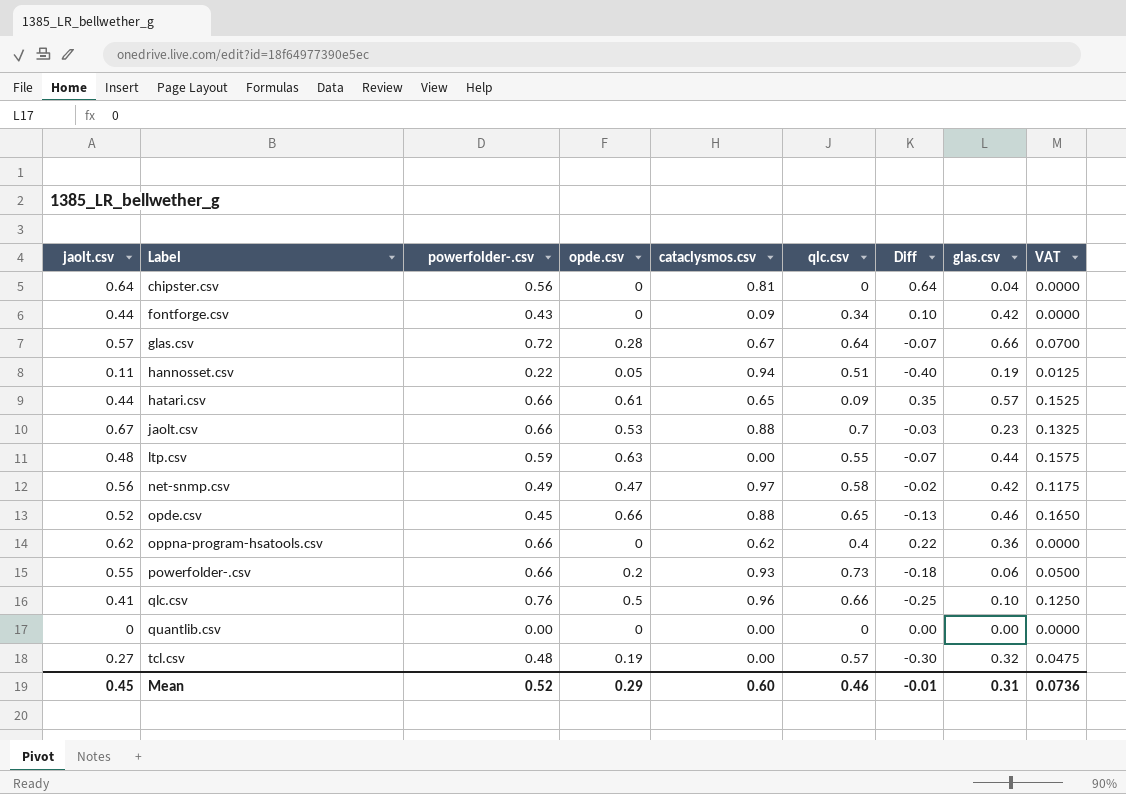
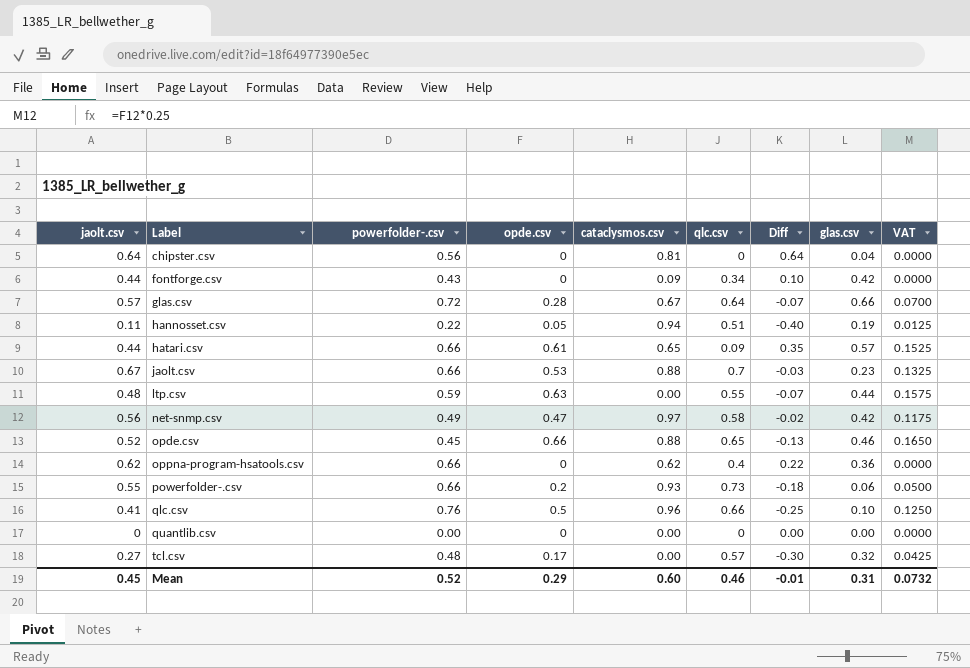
tcl.csv | opde.csv: 0.19 -> 0.17
tcl.csv | VAT: 0.0475 -> 0.0425
Mean | VAT: 0.0736 -> 0.0732

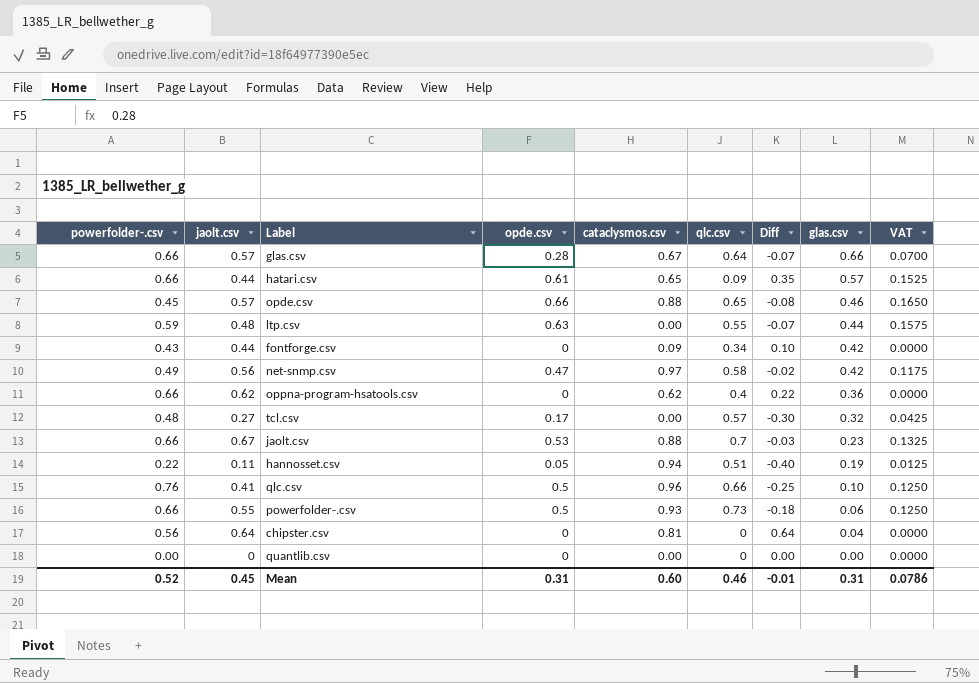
row order: Label ascending -> glas.csv descending
column powerfolder-.csv | position: 3 -> 1
glas.csv | powerfolder-.csv: 0.72 -> 0.66
opde.csv | jaolt.csv: 0.52 -> 0.57
opde.csv | Diff: -0.13 -> -0.08
powerfolder-.csv | opde.csv: 0.2 -> 0.5
powerfolder-.csv | VAT: 0.0500 -> 0.1250
Mean | opde.csv: 0.29 -> 0.31
Mean | VAT: 0.0732 -> 0.0786

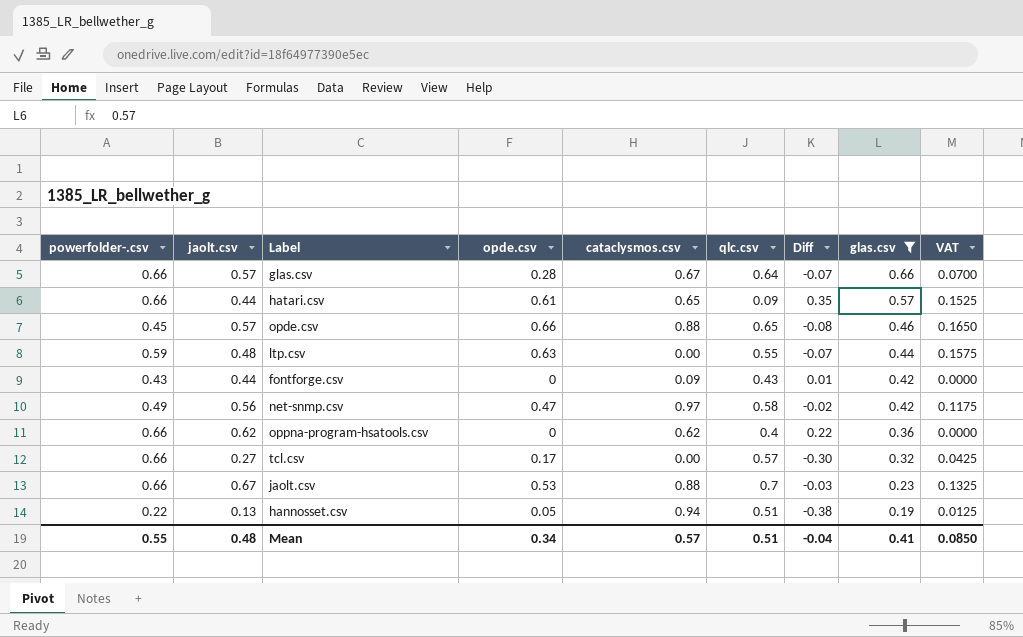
filter: none -> glas.csv >= 0.19
fontforge.csv | qlc.csv: 0.34 -> 0.43
fontforge.csv | Diff: 0.10 -> 0.01
tcl.csv | powerfolder-.csv: 0.48 -> 0.66
hannosset.csv | jaolt.csv: 0.11 -> 0.13
hannosset.csv | Diff: -0.40 -> -0.38
Mean | powerfolder-.csv: 0.52 -> 0.55
Mean | jaolt.csv: 0.45 -> 0.48
Mean | opde.csv: 0.31 -> 0.34
Mean | cataclysmos.csv: 0.60 -> 0.57
Mean | qlc.csv: 0.46 -> 0.51
Mean | Diff: -0.01 -> -0.04
Mean | glas.csv: 0.31 -> 0.41
Mean | VAT: 0.0786 -> 0.0850

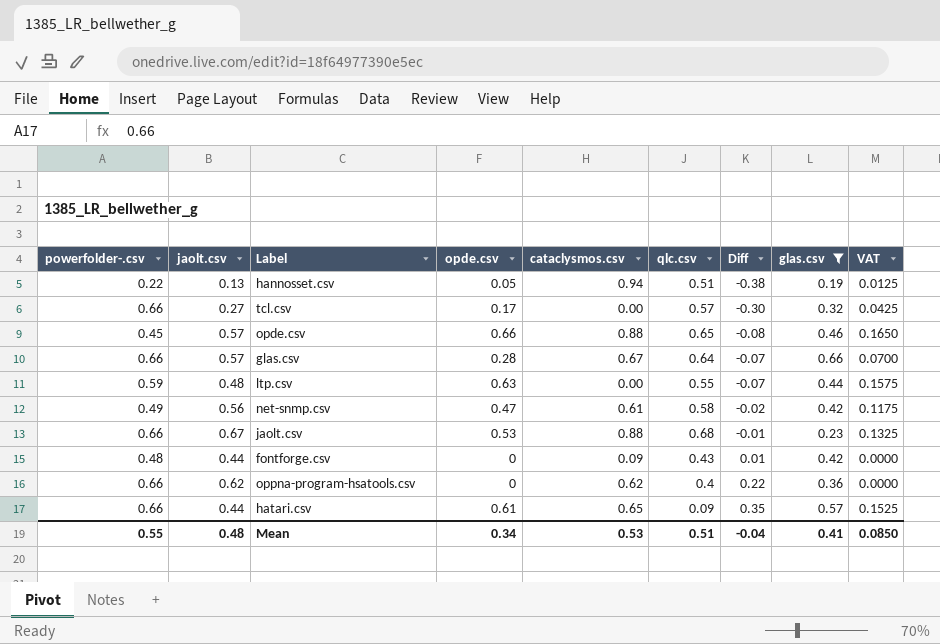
row order: glas.csv descending -> Diff ascending
net-snmp.csv | cataclysmos.csv: 0.97 -> 0.61
jaolt.csv | qlc.csv: 0.7 -> 0.68
jaolt.csv | Diff: -0.03 -> -0.01
fontforge.csv | powerfolder-.csv: 0.43 -> 0.48
Mean | cataclysmos.csv: 0.57 -> 0.53

